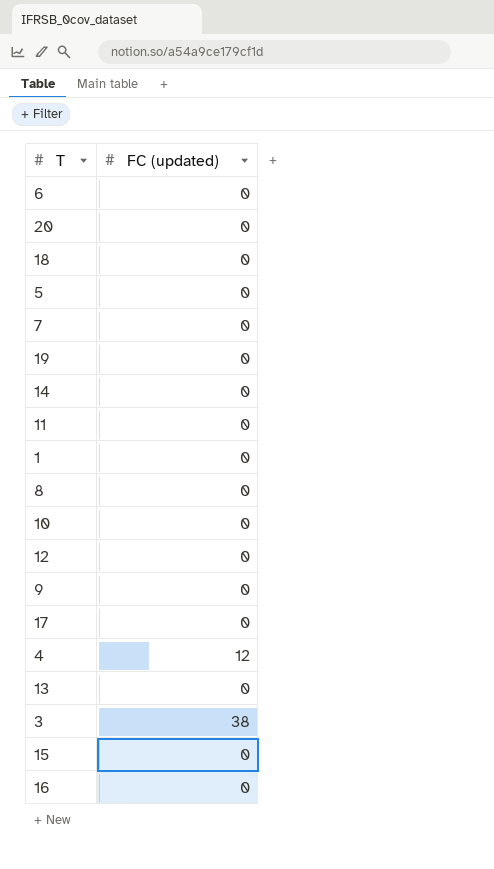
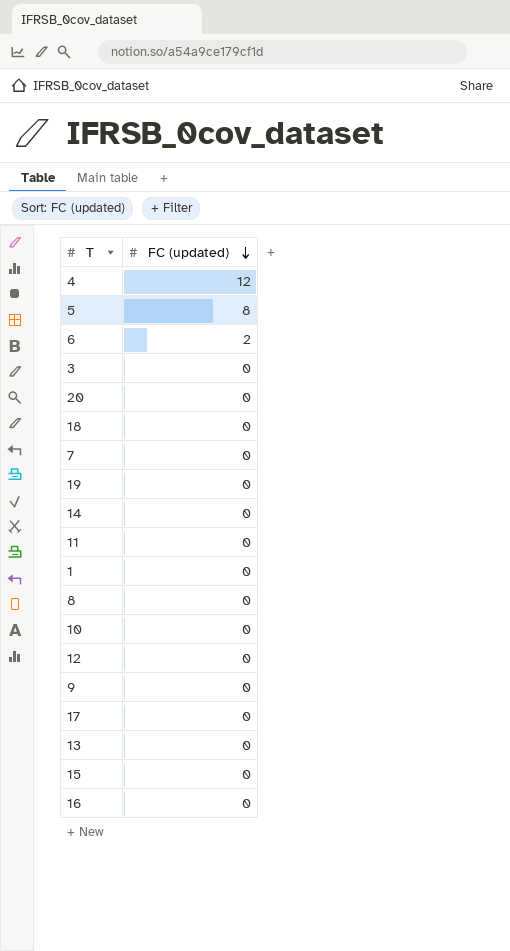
row order: none -> FC (updated) descending
5 | FC (updated): 0 -> 8
6 | FC (updated): 0 -> 2
3 | FC (updated): 38 -> 0

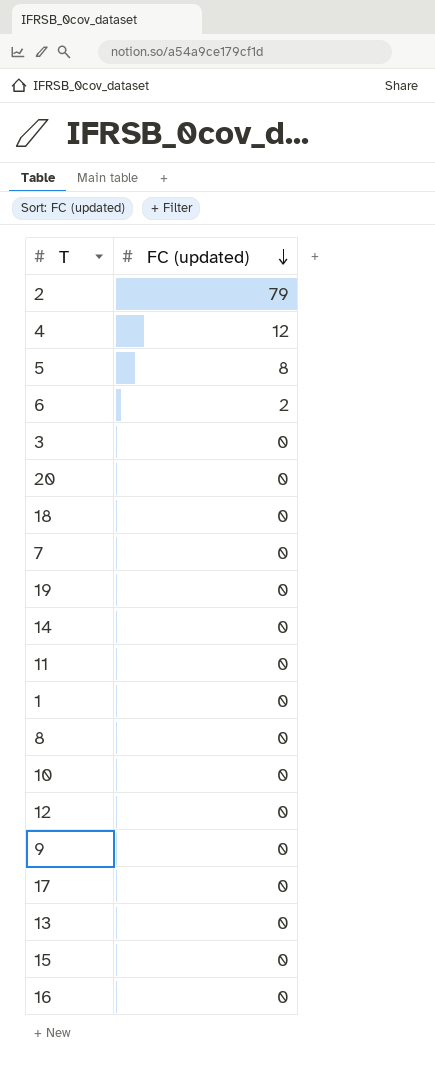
row 2: none -> 79

